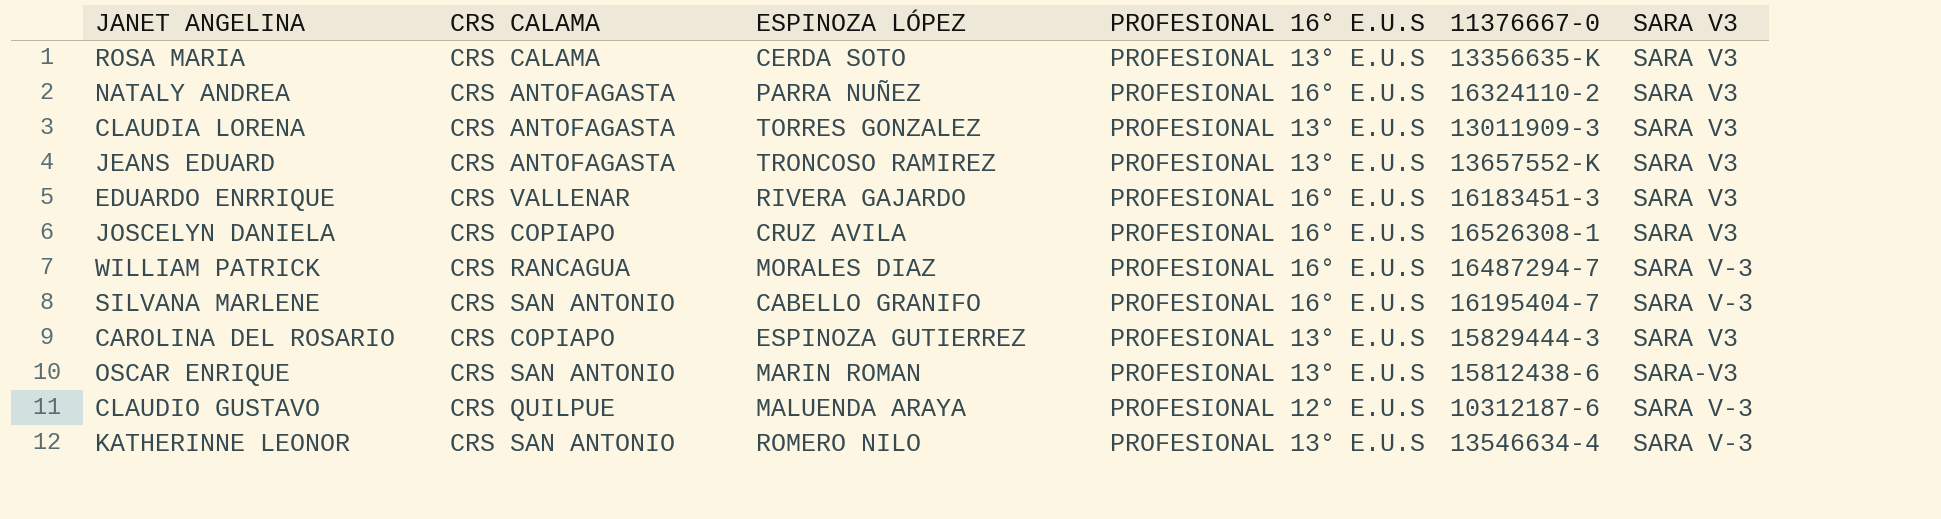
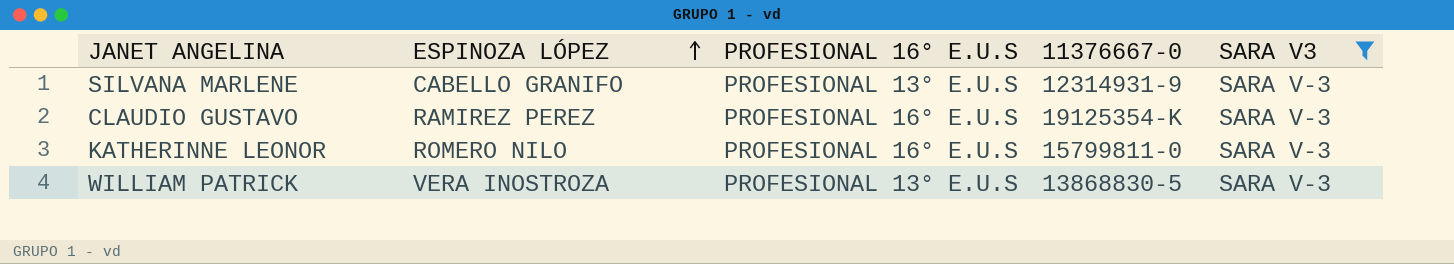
filter: none -> SARA V3 = SARA V-3
row order: none -> ESPINOZA LÓPEZ ascending
column CRS CALAMA | position: 2 -> none
SILVANA MARLENE | PROFESIONAL 16° E.U.S: PROFESIONAL 16° E.U.S -> PROFESIONAL 13° E.U.S
SILVANA MARLENE | 11376667-0: 16195404-7 -> 12314931-9
CLAUDIO GUSTAVO | ESPINOZA LÓPEZ: MALUENDA ARAYA -> RAMIREZ PEREZ
CLAUDIO GUSTAVO | PROFESIONAL 16° E.U.S: PROFESIONAL 12° E.U.S -> PROFESIONAL 16° E.U.S
CLAUDIO GUSTAVO | 11376667-0: 10312187-6 -> 19125354-K
KATHERINNE LEONOR | PROFESIONAL 16° E.U.S: PROFESIONAL 13° E.U.S -> PROFESIONAL 16° E.U.S
KATHERINNE LEONOR | 11376667-0: 13546634-4 -> 15799811-0
WILLIAM PATRICK | ESPINOZA LÓPEZ: MORALES DIAZ -> VERA INOSTROZA
WILLIAM PATRICK | PROFESIONAL 16° E.U.S: PROFESIONAL 16° E.U.S -> PROFESIONAL 13° E.U.S
WILLIAM PATRICK | 11376667-0: 16487294-7 -> 13868830-5

